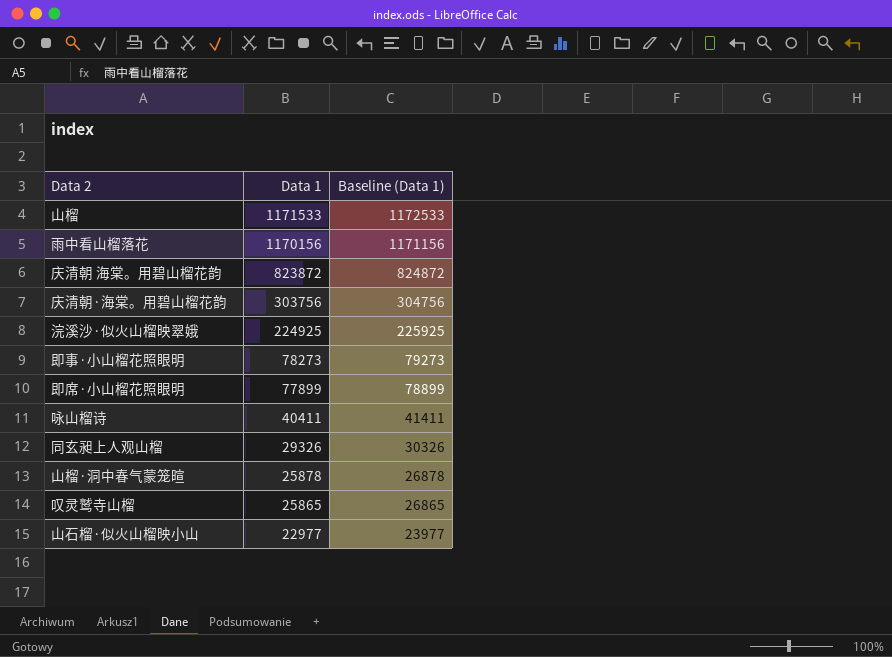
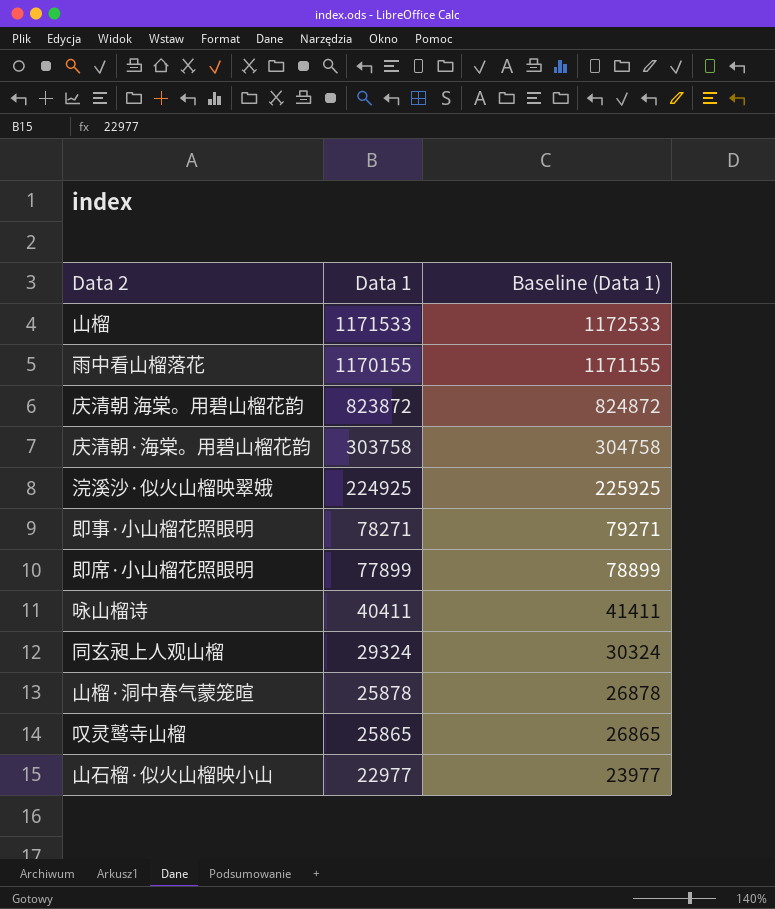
雨中看山榴落花 | Data 1: 1170156 -> 1170155
雨中看山榴落花 | Baseline (Data 1): 1171156 -> 1171155
庆清朝·海棠。用碧山榴花韵 | Data 1: 303756 -> 303758
庆清朝·海棠。用碧山榴花韵 | Baseline (Data 1): 304756 -> 304758
即事·小山榴花照眼明 | Data 1: 78273 -> 78271
即事·小山榴花照眼明 | Baseline (Data 1): 79273 -> 79271
同玄昶上人观山榴 | Data 1: 29326 -> 29324
同玄昶上人观山榴 | Baseline (Data 1): 30326 -> 30324

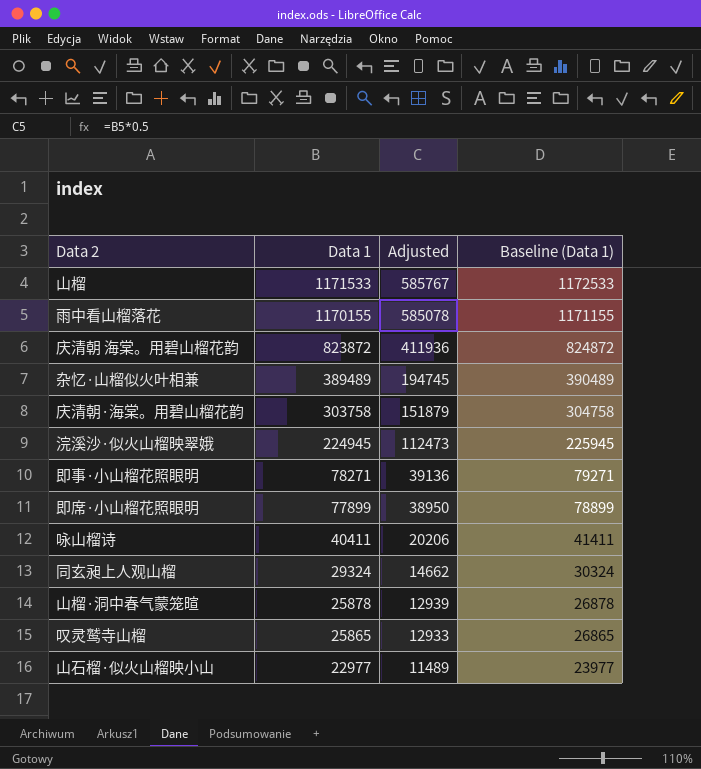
column Adjusted | formula: none -> [Data 1] * 0.5
row 杂忆·山榴似火叶相兼: none -> 389489 | 194745 | 390489
浣溪沙·似火山榴映翠娥 | Data 1: 224925 -> 224945
浣溪沙·似火山榴映翠娥 | Baseline (Data 1): 225925 -> 225945

